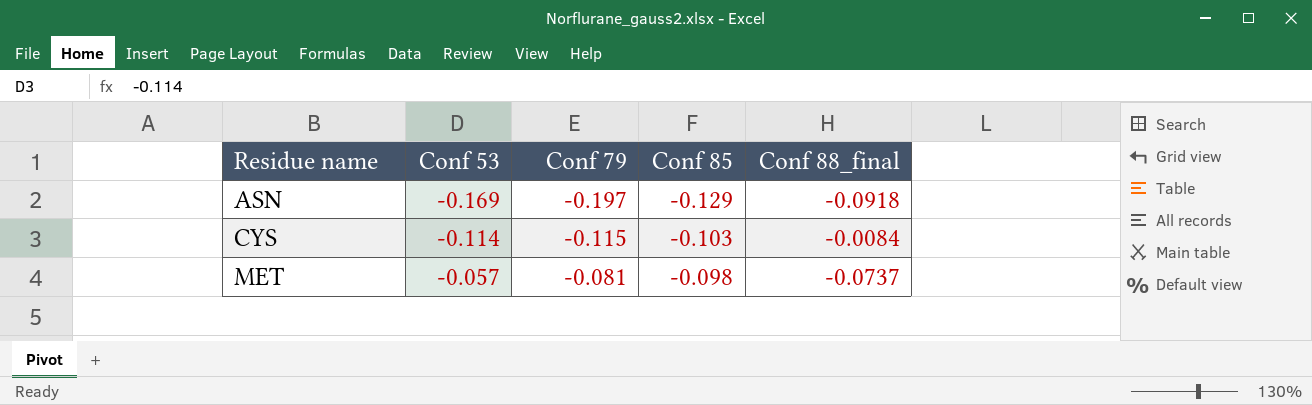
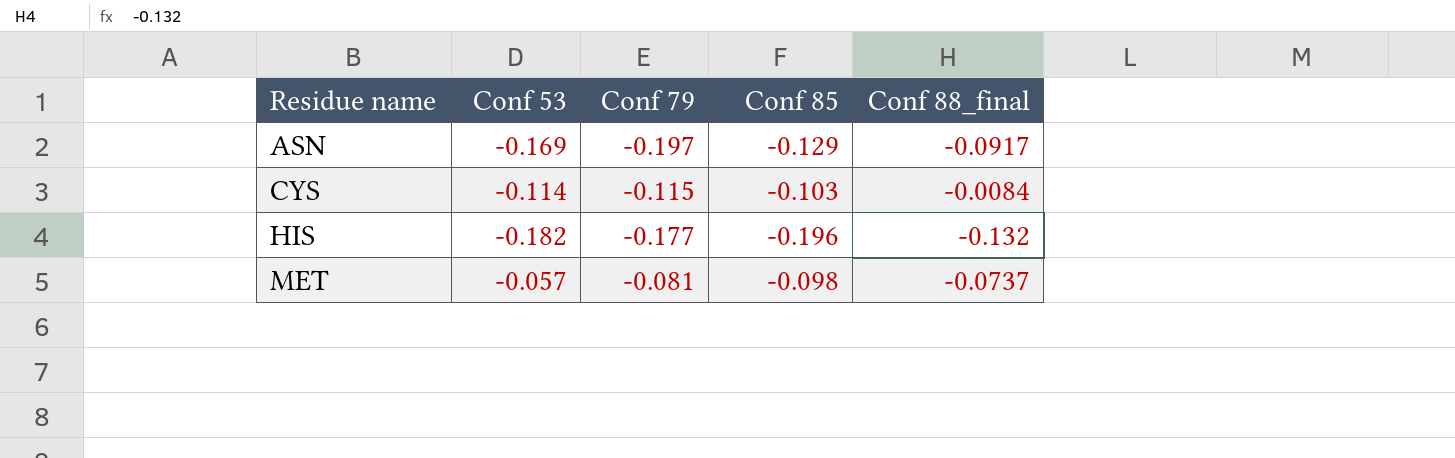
ASN | Conf 88_final: -0.0918 -> -0.0917
row HIS: none -> -0.182 | -0.177 | -0.196 | -0.132

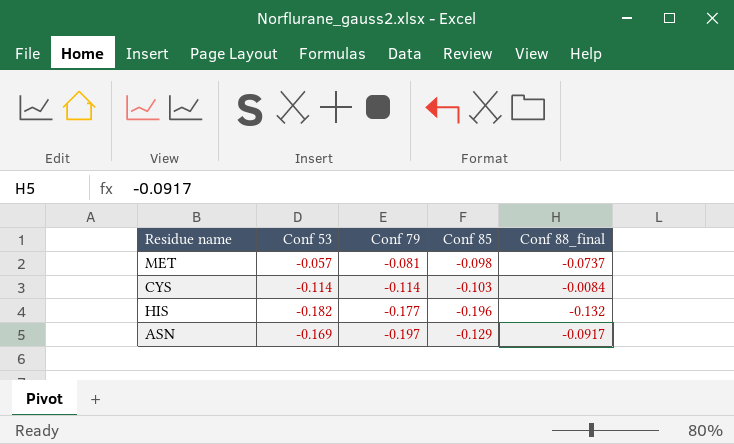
row order: Residue name ascending -> Conf 79 descending
CYS | Conf 79: -0.115 -> -0.114

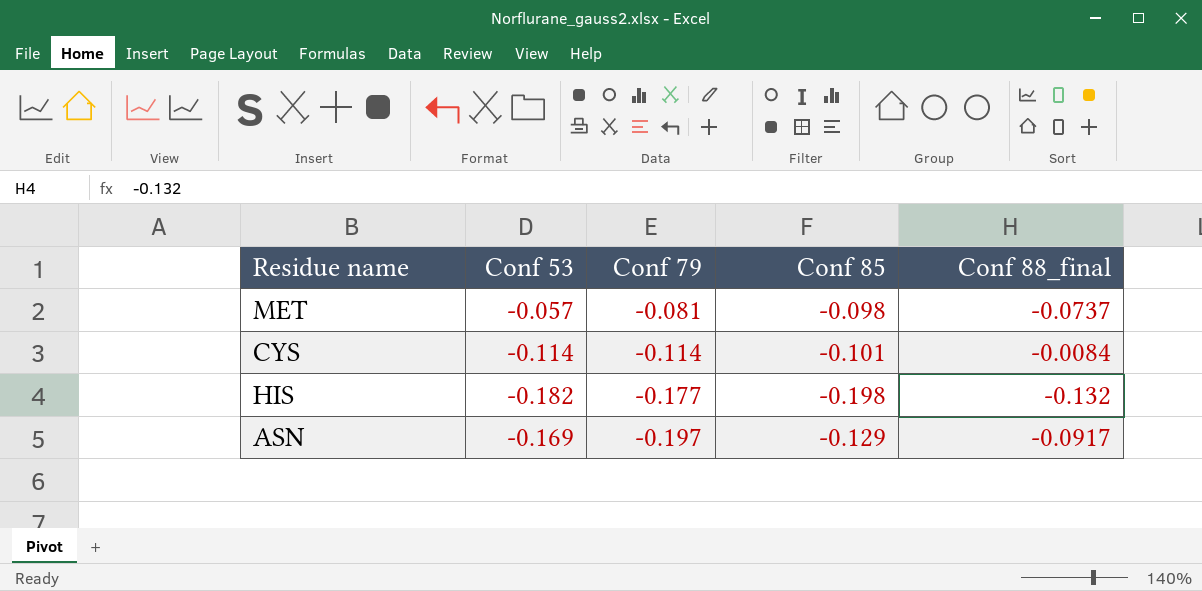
CYS | Conf 85: -0.103 -> -0.101
HIS | Conf 85: -0.196 -> -0.198

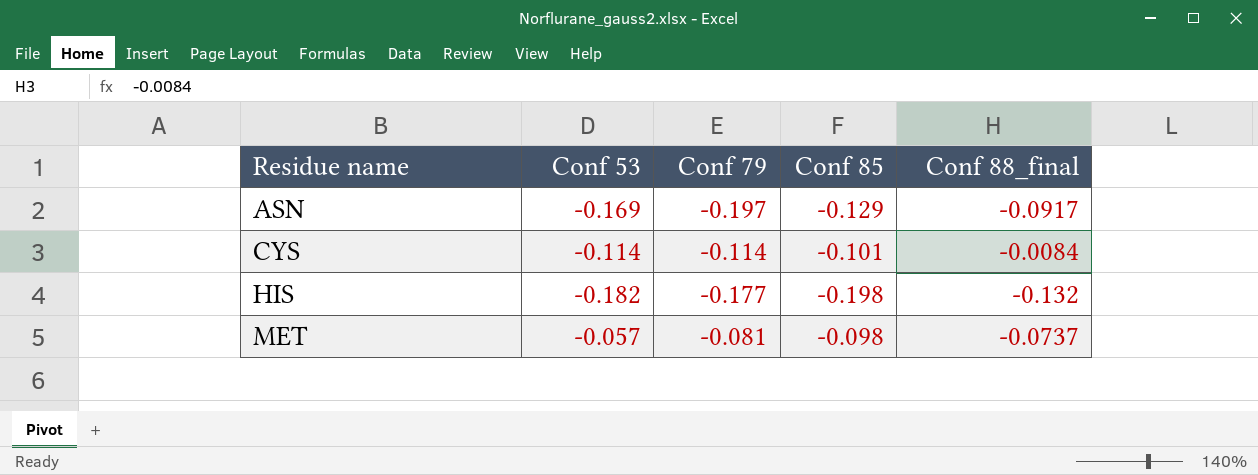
row order: Conf 79 descending -> Residue name ascending

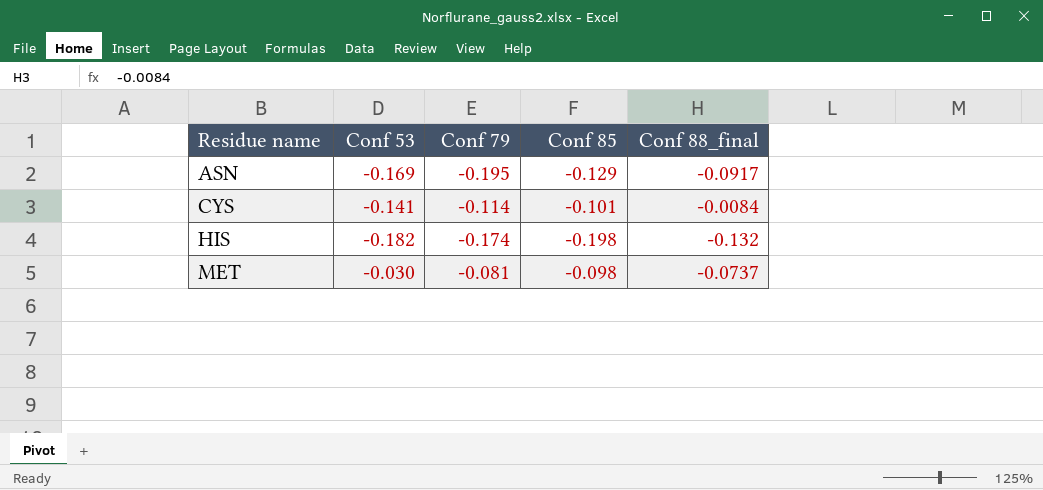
ASN | Conf 79: -0.197 -> -0.195
CYS | Conf 53: -0.114 -> -0.141
HIS | Conf 79: -0.177 -> -0.174
MET | Conf 53: -0.057 -> -0.030

